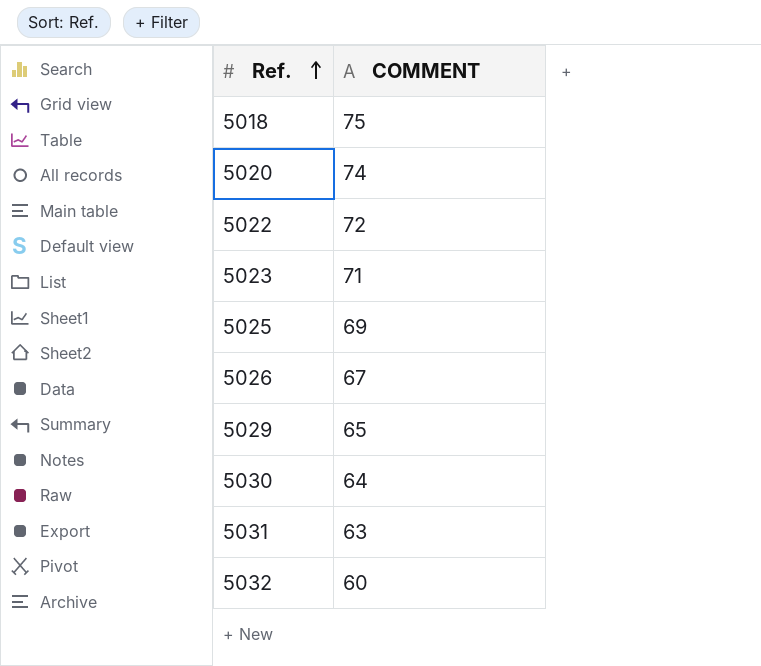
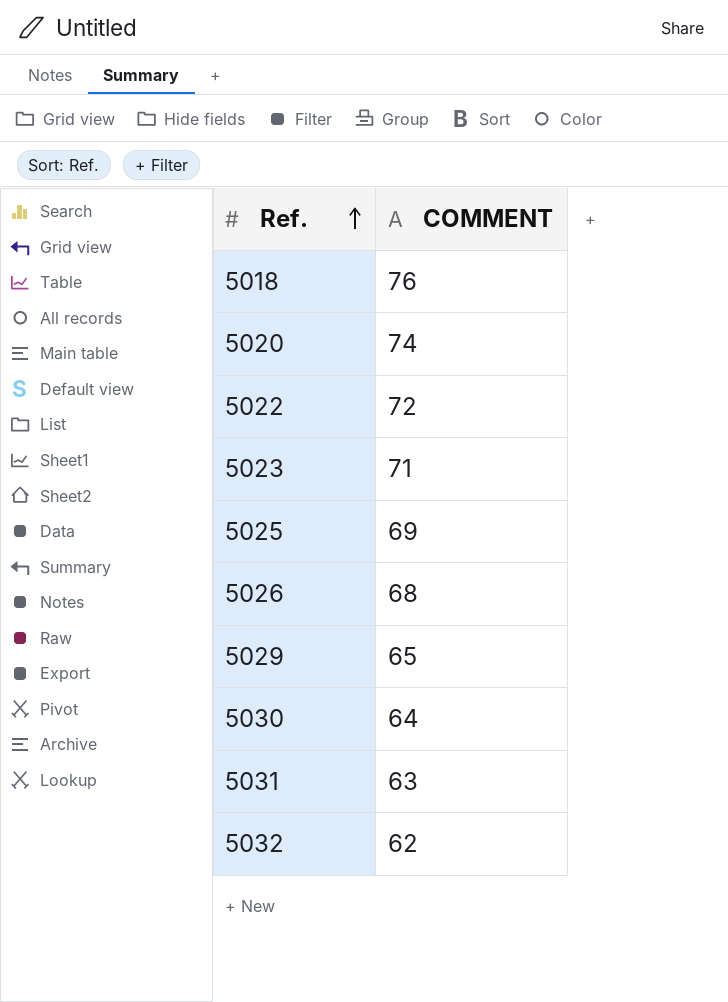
5018 | COMMENT: 75 -> 76
5026 | COMMENT: 67 -> 68
5032 | COMMENT: 60 -> 62

